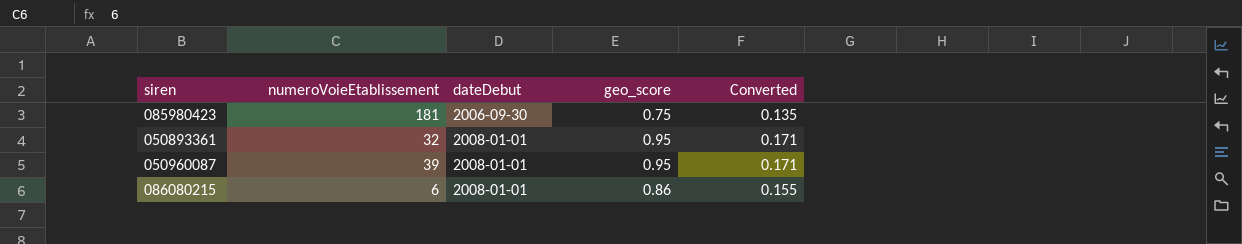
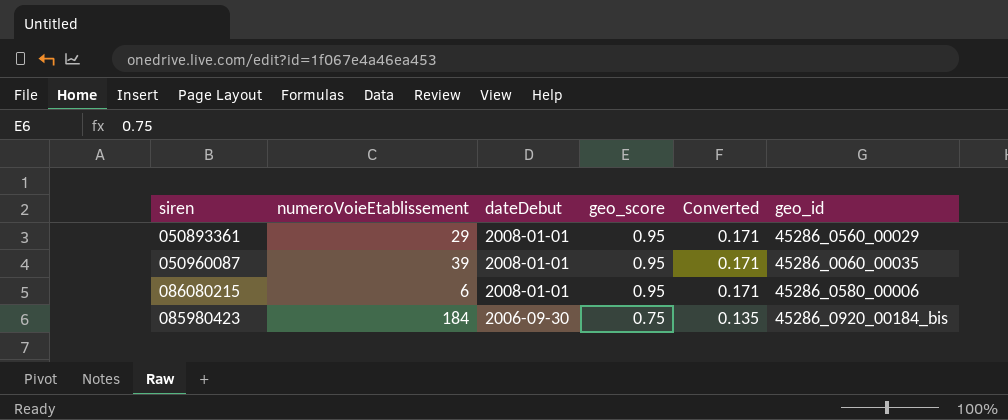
row order: dateDebut ascending -> dateDebut descending
column geo_id | position: none -> 6
050893361 | numeroVoieEtablissement: 32 -> 29
086080215 | geo_score: 0.86 -> 0.95
086080215 | Converted: 0.155 -> 0.171
085980423 | numeroVoieEtablissement: 181 -> 184

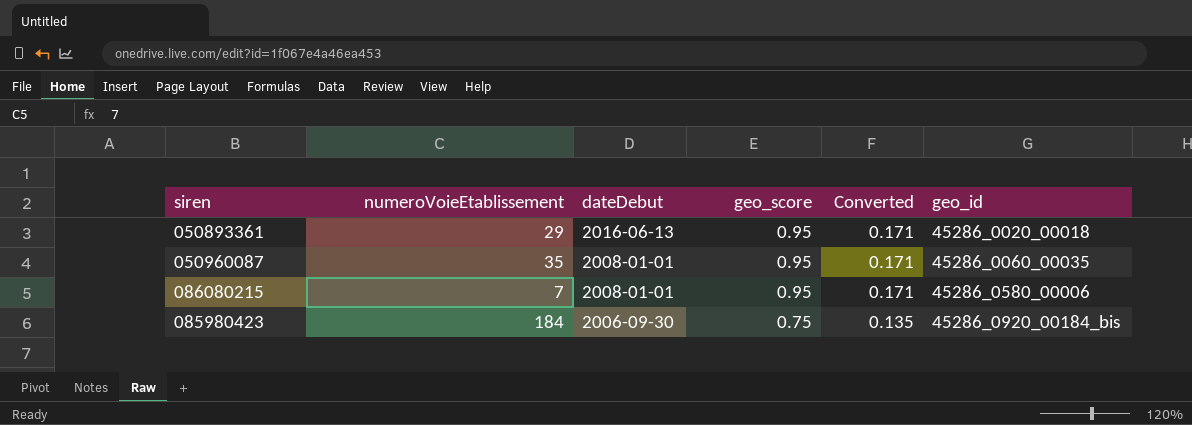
050893361 | dateDebut: 2008-01-01 -> 2016-06-13
050893361 | geo_id: 45286_0560_00029 -> 45286_0020_00018
050960087 | numeroVoieEtablissement: 39 -> 35
086080215 | numeroVoieEtablissement: 6 -> 7

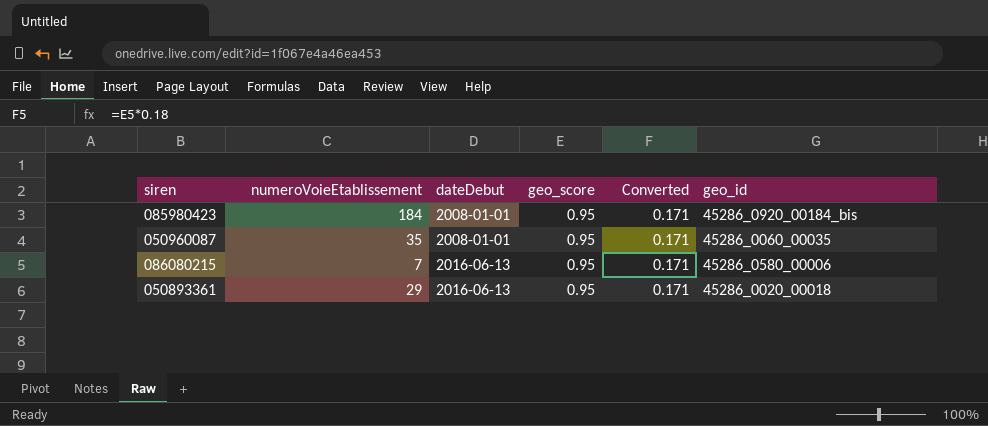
row order: dateDebut descending -> dateDebut ascending
085980423 | dateDebut: 2006-09-30 -> 2008-01-01
085980423 | geo_score: 0.75 -> 0.95
085980423 | Converted: 0.135 -> 0.171
086080215 | dateDebut: 2008-01-01 -> 2016-06-13

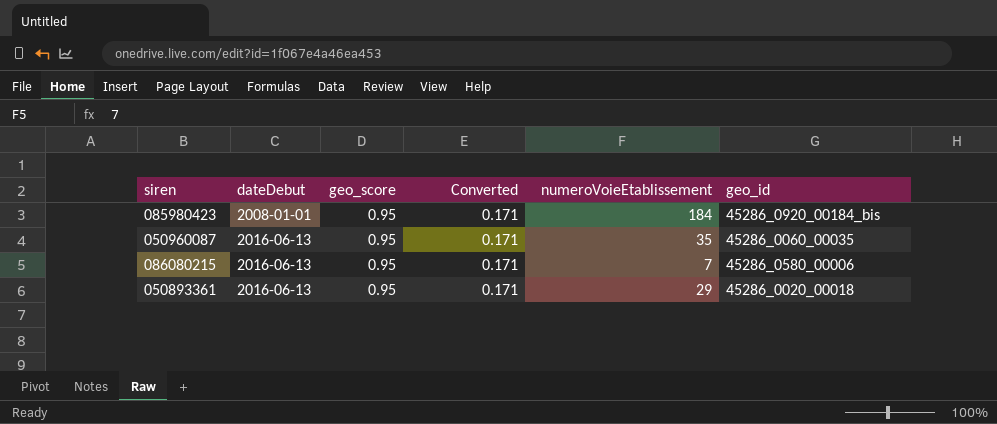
column numeroVoieEtablissement | position: 2 -> 5
050960087 | dateDebut: 2008-01-01 -> 2016-06-13

